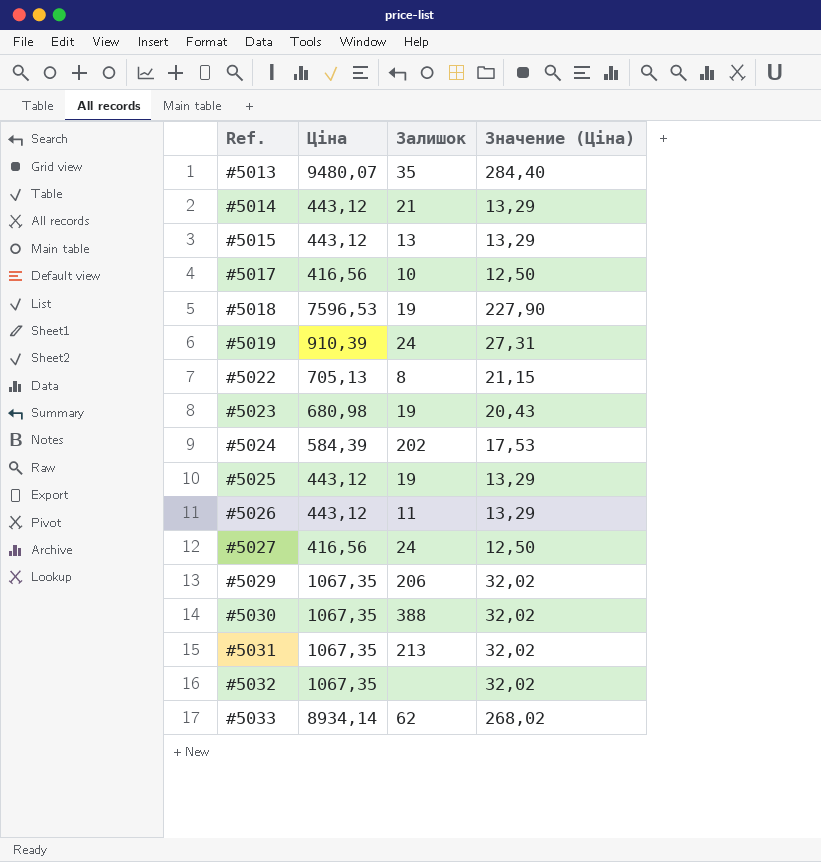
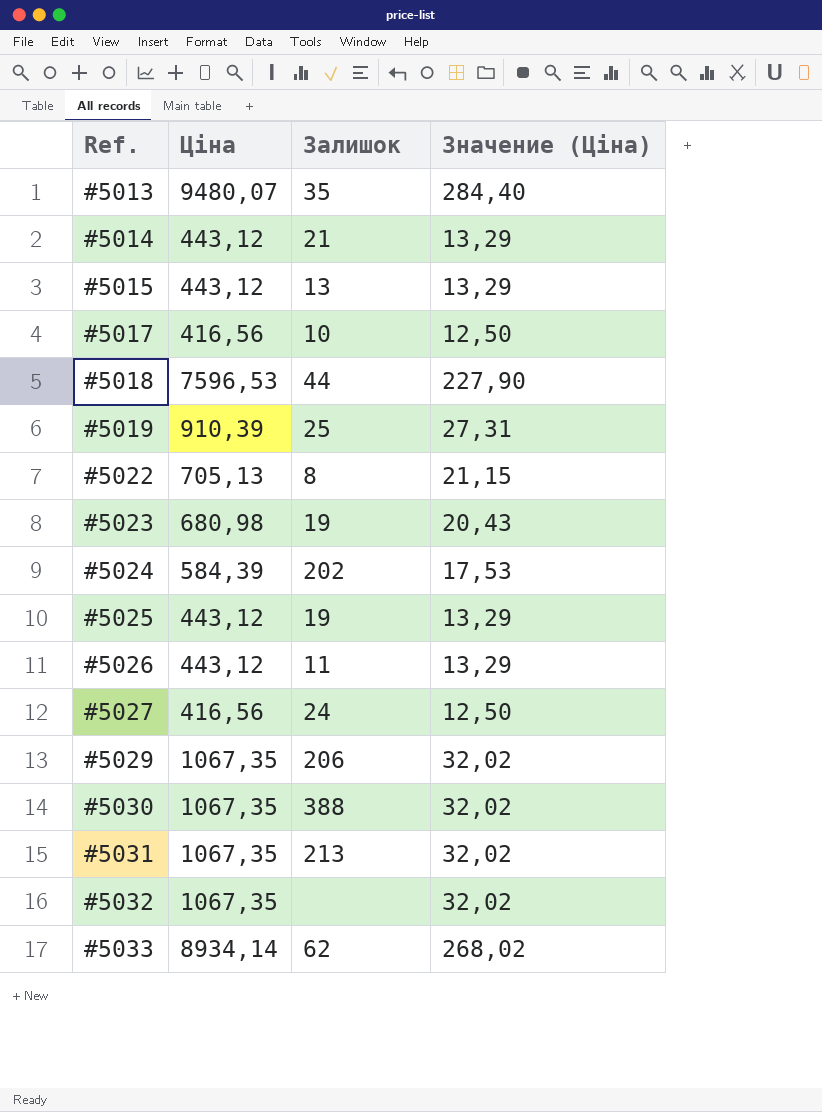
#5018 | Залишок: 19 -> 44
#5019 | Залишок: 24 -> 25

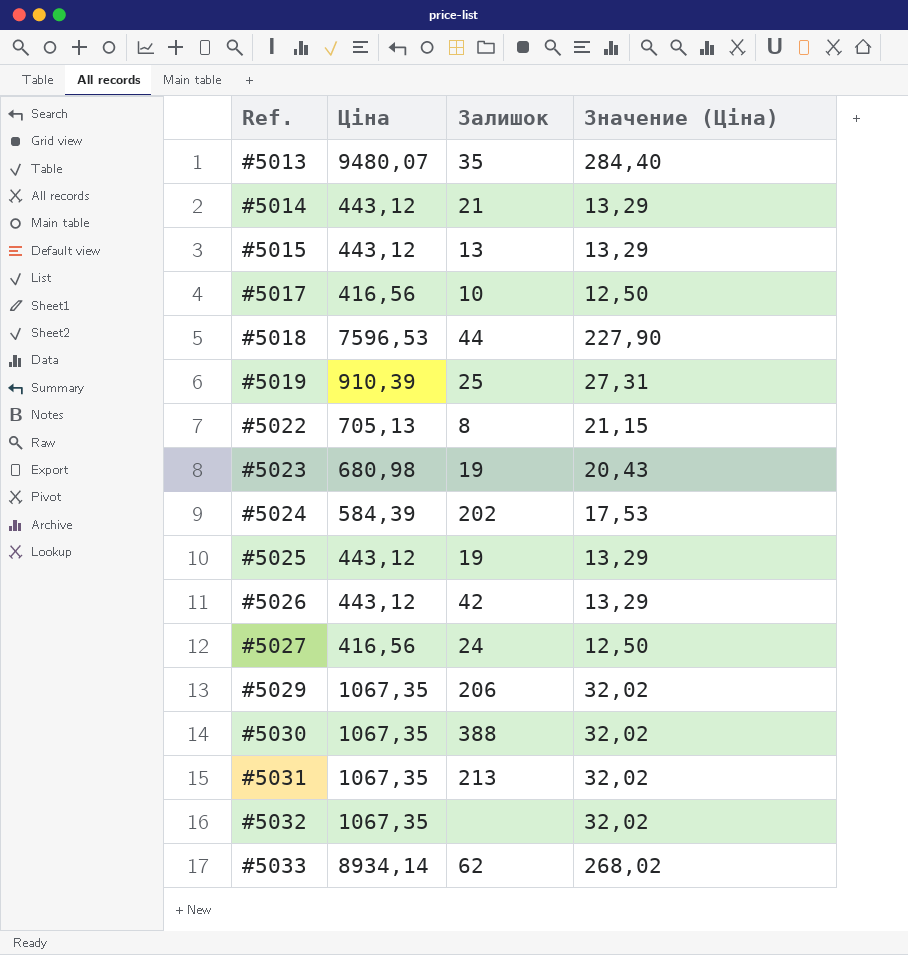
#5026 | Залишок: 11 -> 42

